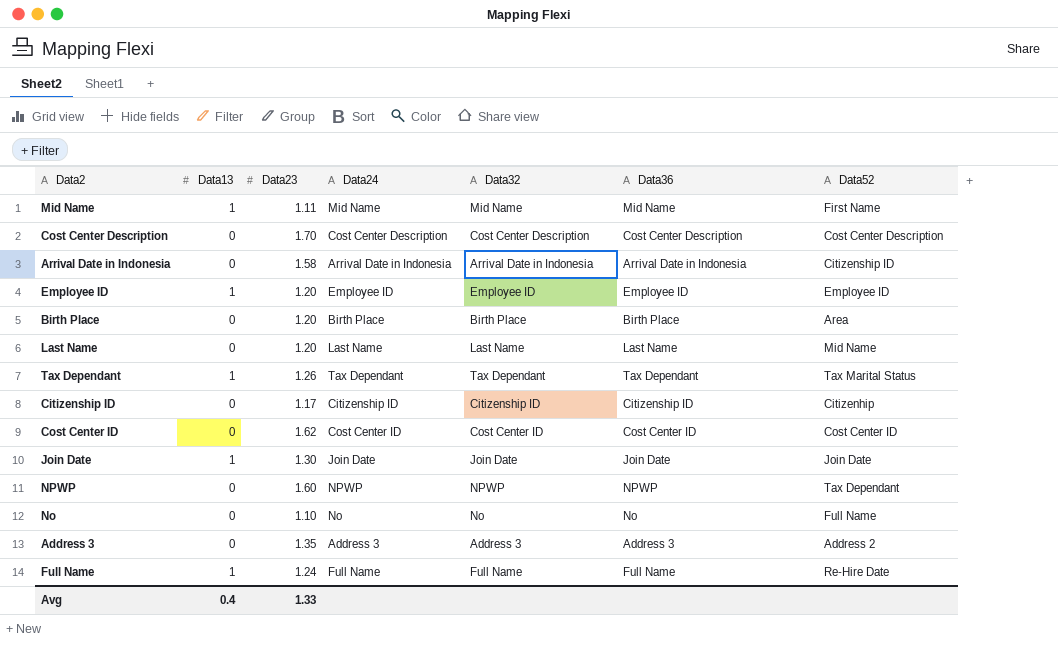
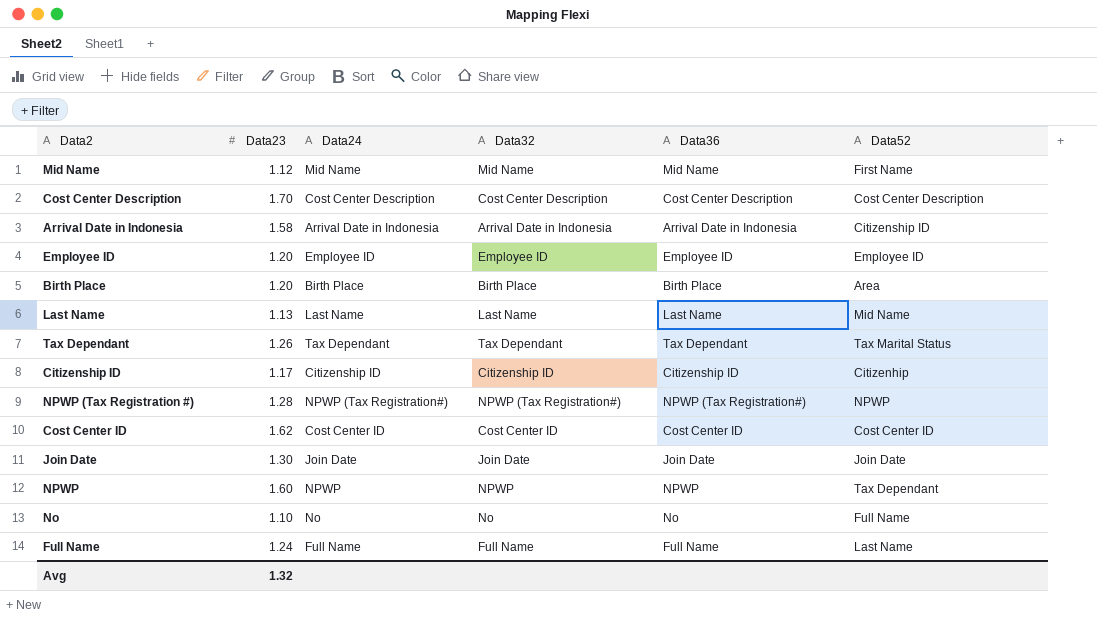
column Data13 | position: 2 -> none
row Address 3: 0 | 1.35 | Address 3 | Address 3 | Address 3 | Address 2 -> none
Mid Name | Data23: 1.11 -> 1.12
Last Name | Data23: 1.20 -> 1.13
row NPWP (Tax Registration #): none -> 1.28 | NPWP (Tax Registration#) | NPWP (Tax Registration#) | NPWP (Tax Registration#) | NPWP
Full Name | Data52: Re-Hire Date -> Last Name
Avg | Data23: 1.33 -> 1.32

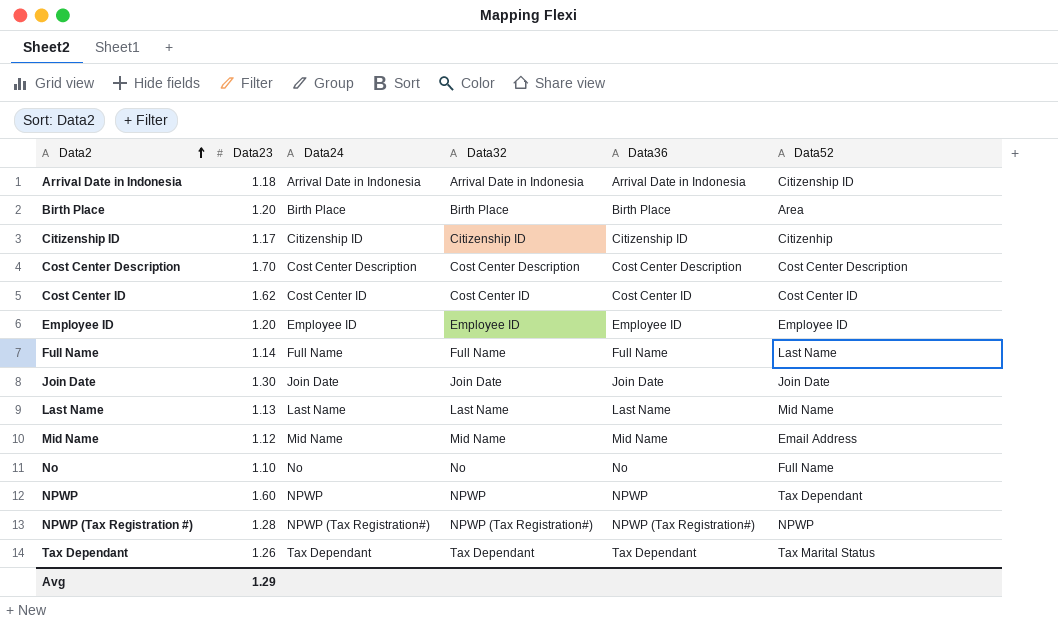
row order: none -> Data2 ascending
Arrival Date in Indonesia | Data23: 1.58 -> 1.18
Full Name | Data23: 1.24 -> 1.14
Mid Name | Data52: First Name -> Email Address
Avg | Data23: 1.32 -> 1.29

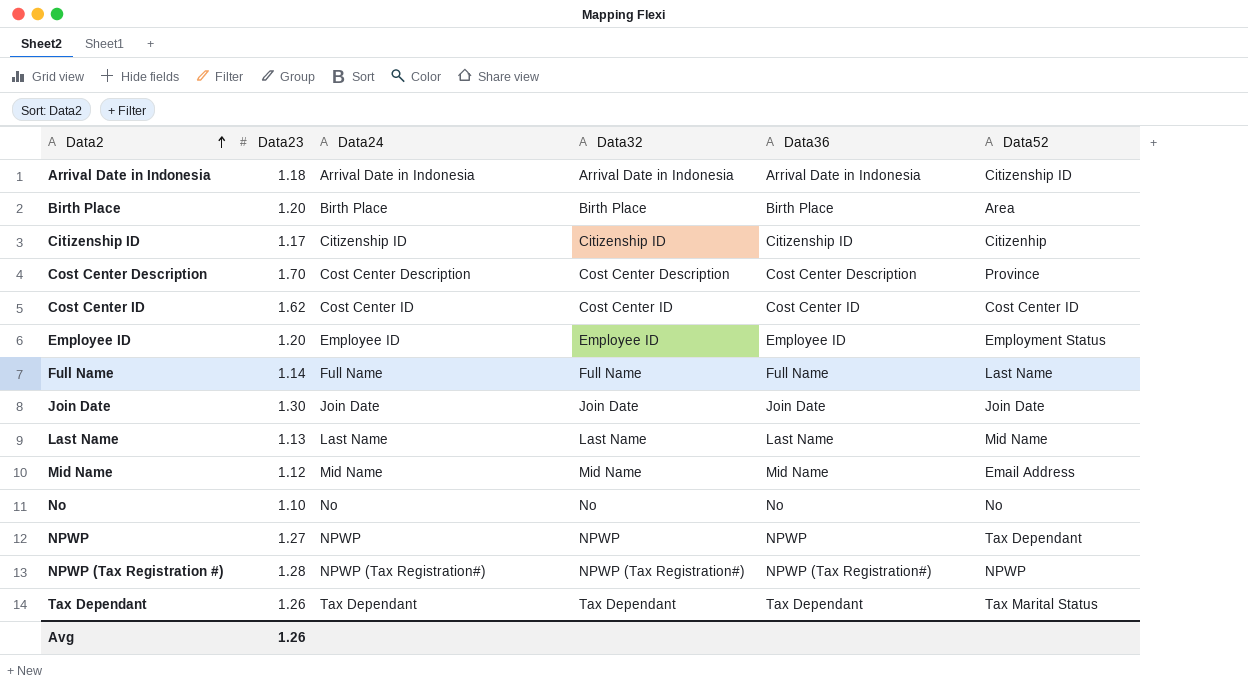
Cost Center Description | Data52: Cost Center Description -> Province
Employee ID | Data52: Employee ID -> Employment Status
No | Data52: Full Name -> No
NPWP | Data23: 1.60 -> 1.27
Avg | Data23: 1.29 -> 1.26

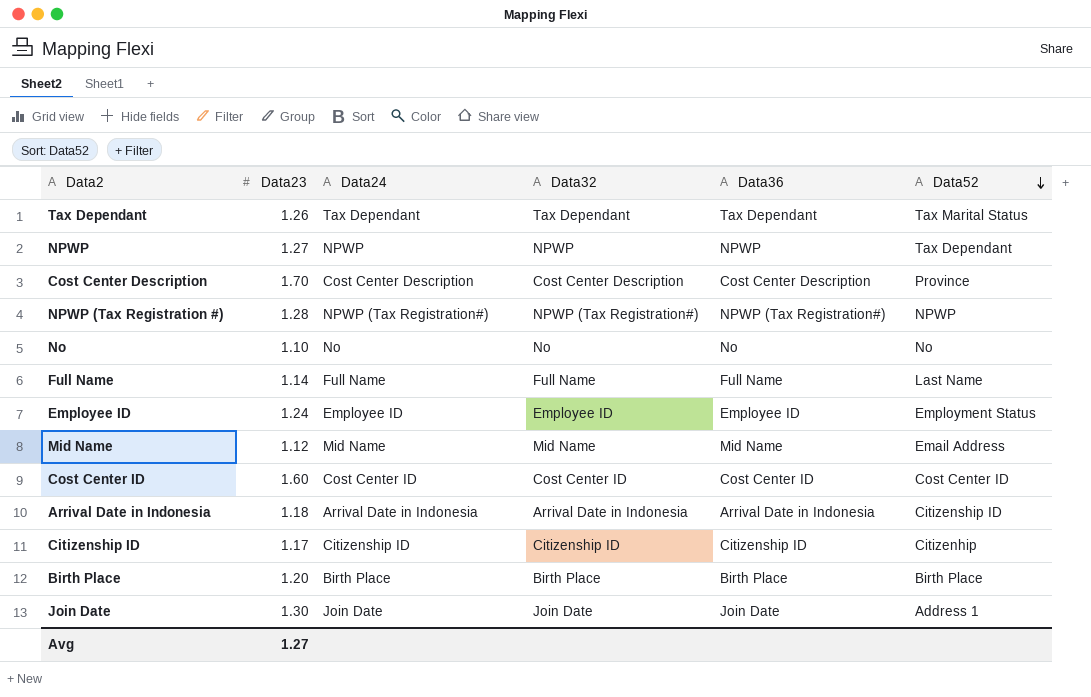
row order: Data2 ascending -> Data52 descending
row Last Name: 1.13 | Last Name | Last Name | Last Name | Mid Name -> none
Employee ID | Data23: 1.20 -> 1.24
Cost Center ID | Data23: 1.62 -> 1.60
Birth Place | Data52: Area -> Birth Place
Join Date | Data52: Join Date -> Address 1
Avg | Data23: 1.26 -> 1.27

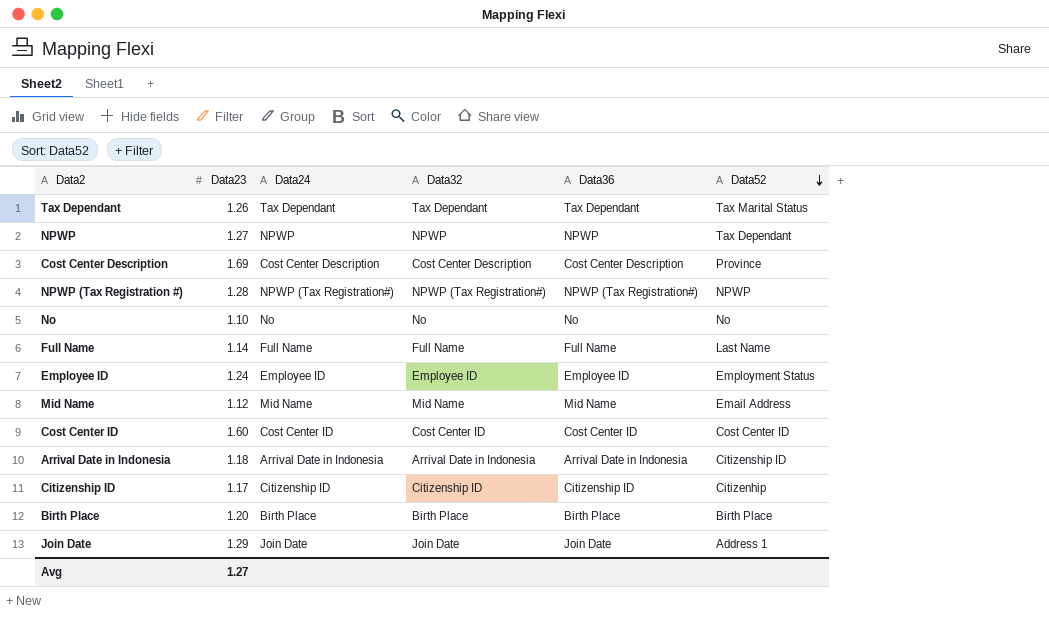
Cost Center Description | Data23: 1.70 -> 1.69
Join Date | Data23: 1.30 -> 1.29

